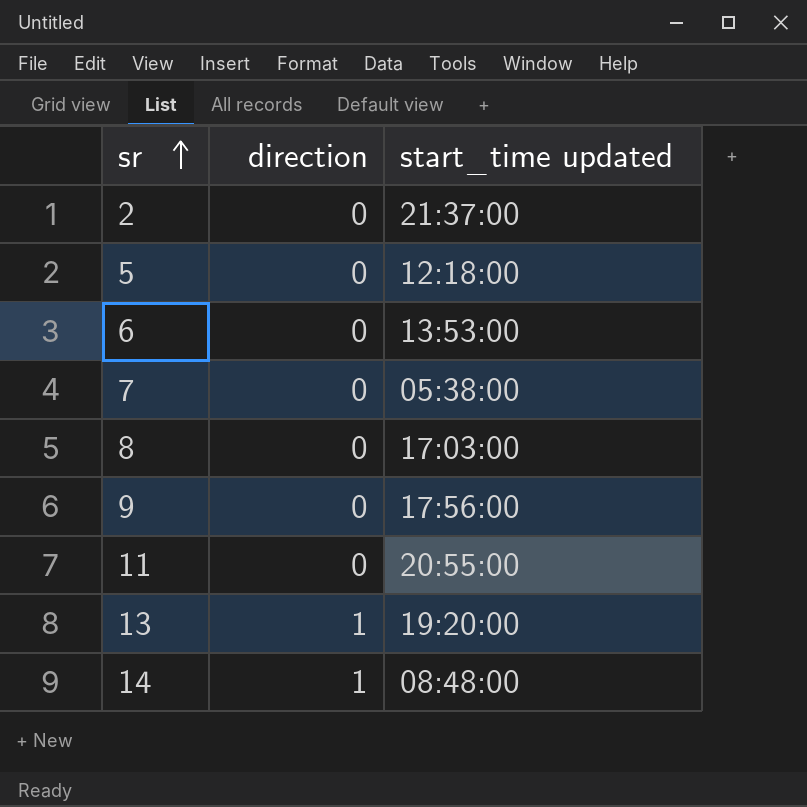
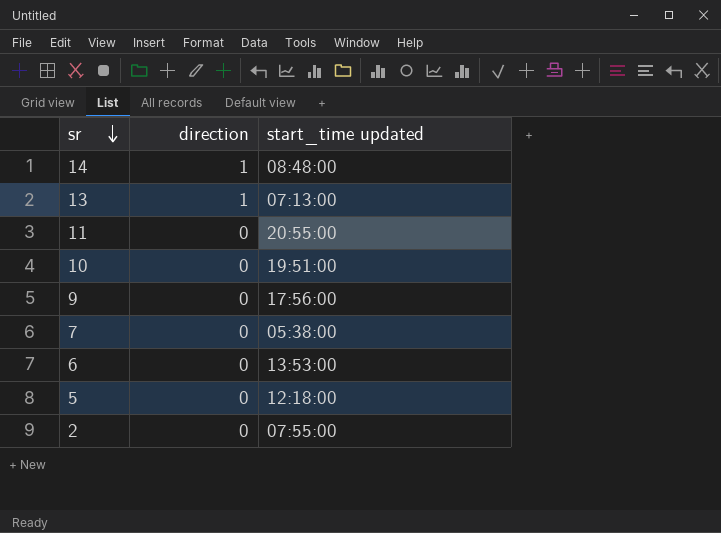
row order: sr ascending -> sr descending
row 8: 0 | 17:03:00 -> none
13 | start_time updated: 19:20:00 -> 07:13:00
row 10: none -> 0 | 19:51:00
2 | start_time updated: 21:37:00 -> 07:55:00

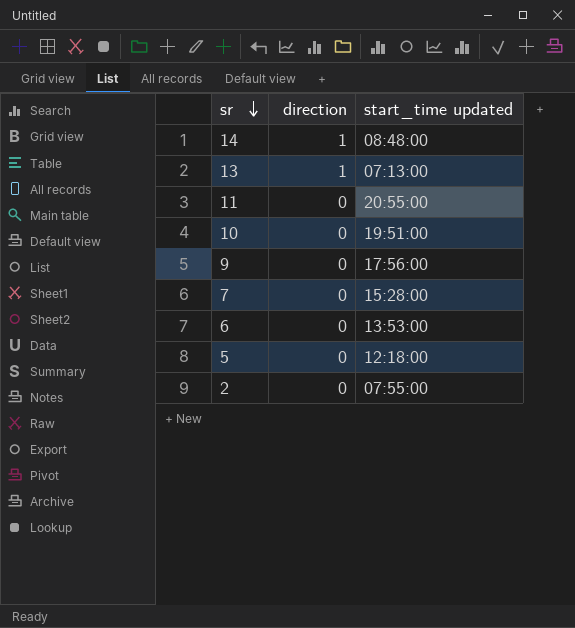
7 | start_time updated: 05:38:00 -> 15:28:00

